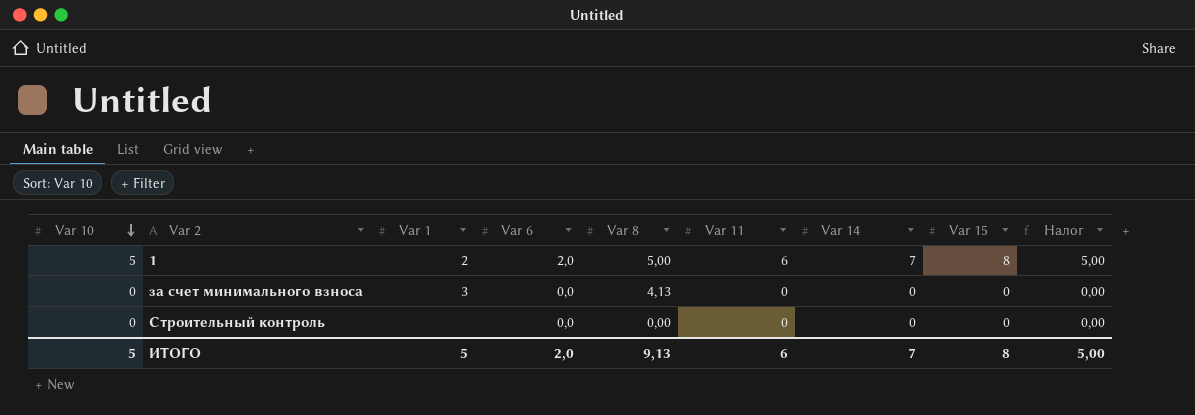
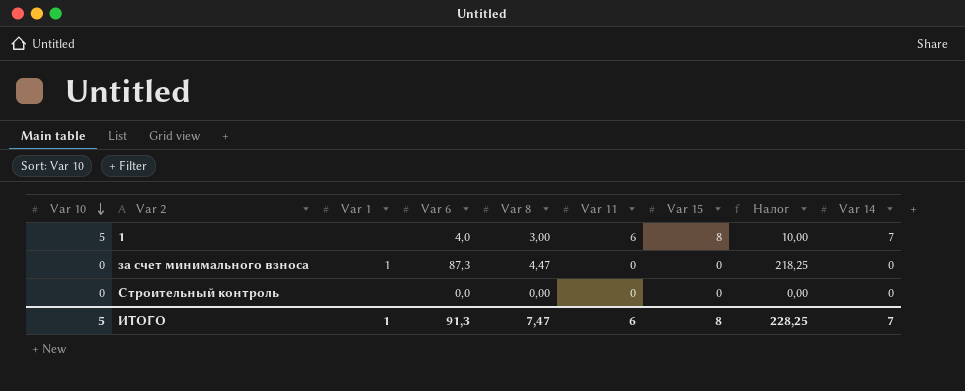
column Var 14 | position: 7 -> 9
1 | Var 1: 2 -> none
1 | Var 6: 2,0 -> 4,0
1 | Var 8: 5,00 -> 3,00
1 | Налог: 5,00 -> 10,00
за счет минимального взноса | Var 1: 3 -> 1
за счет минимального взноса | Var 6: 0,0 -> 87,3
за счет минимального взноса | Var 8: 4,13 -> 4,47
за счет минимального взноса | Налог: 0,00 -> 218,25
ИТОГО | Var 1: 5 -> 1
ИТОГО | Var 6: 2,0 -> 91,3
ИТОГО | Var 8: 9,13 -> 7,47
ИТОГО | Налог: 5,00 -> 228,25

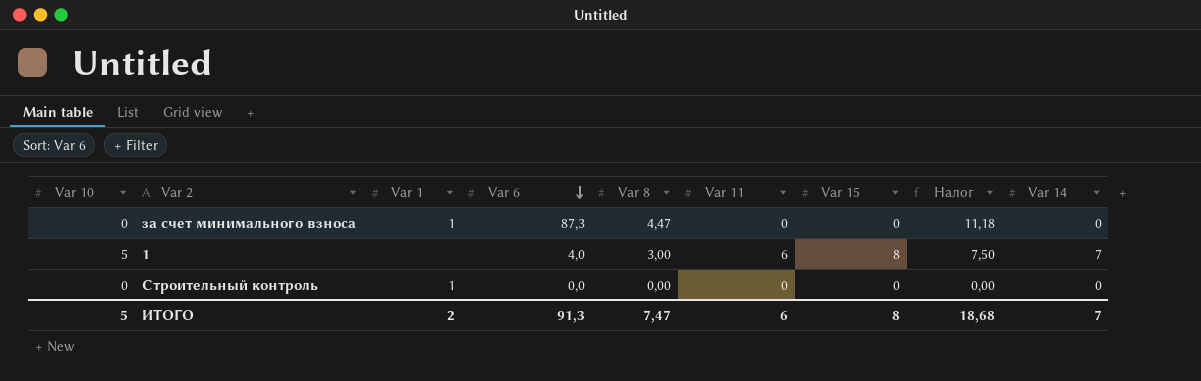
row order: Var 10 descending -> Var 6 descending
column Налог | formula: [Var 6] * 2,5 -> [Var 8] * 2,5
Строительный контроль | Var 1: none -> 1
ИТОГО | Var 1: 1 -> 2
ИТОГО | Налог: 228,25 -> 18,68

